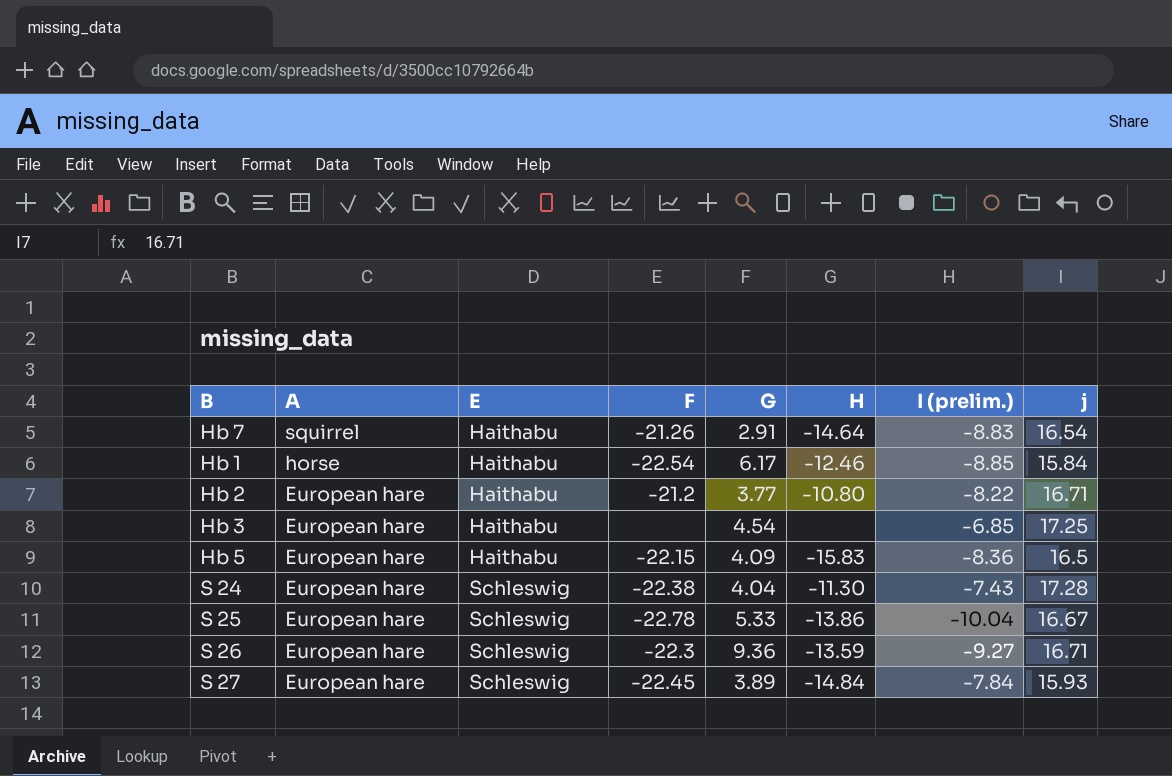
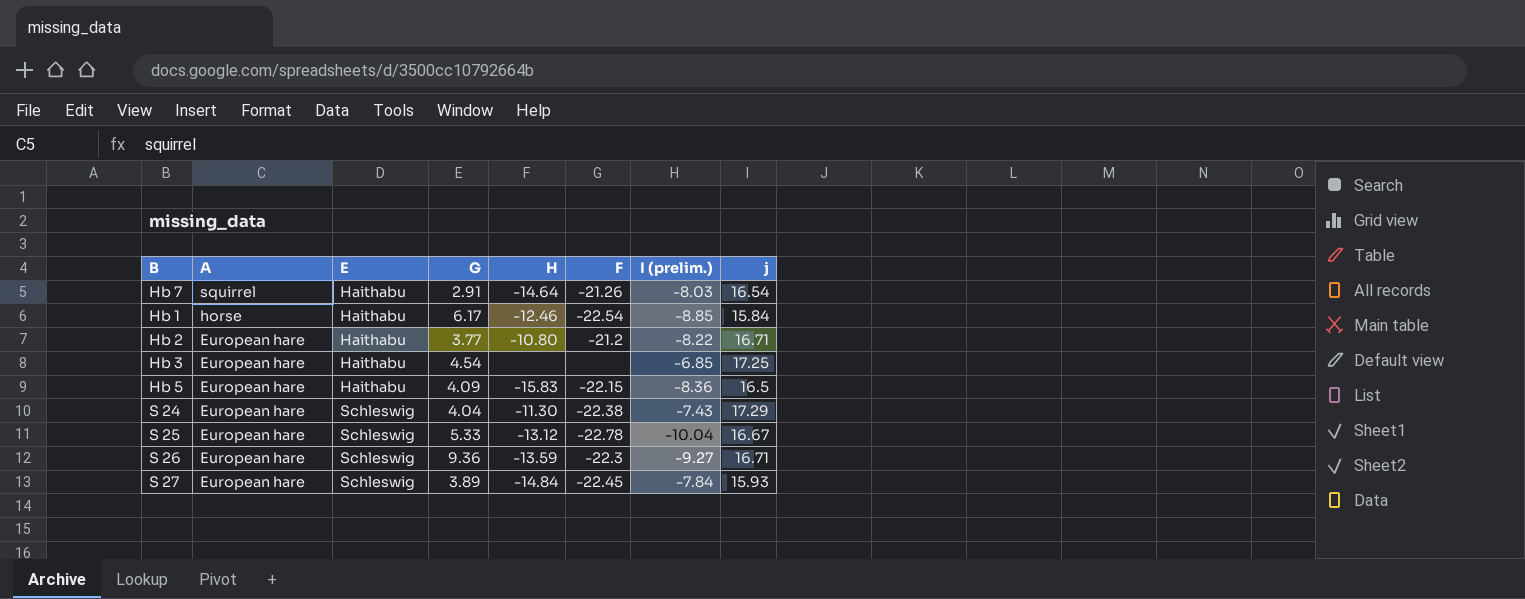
column F | position: 4 -> 6
Hb 7 | I (prelim.): -8.83 -> -8.03
S 24 | j: 17.28 -> 17.29
S 25 | H: -13.86 -> -13.12

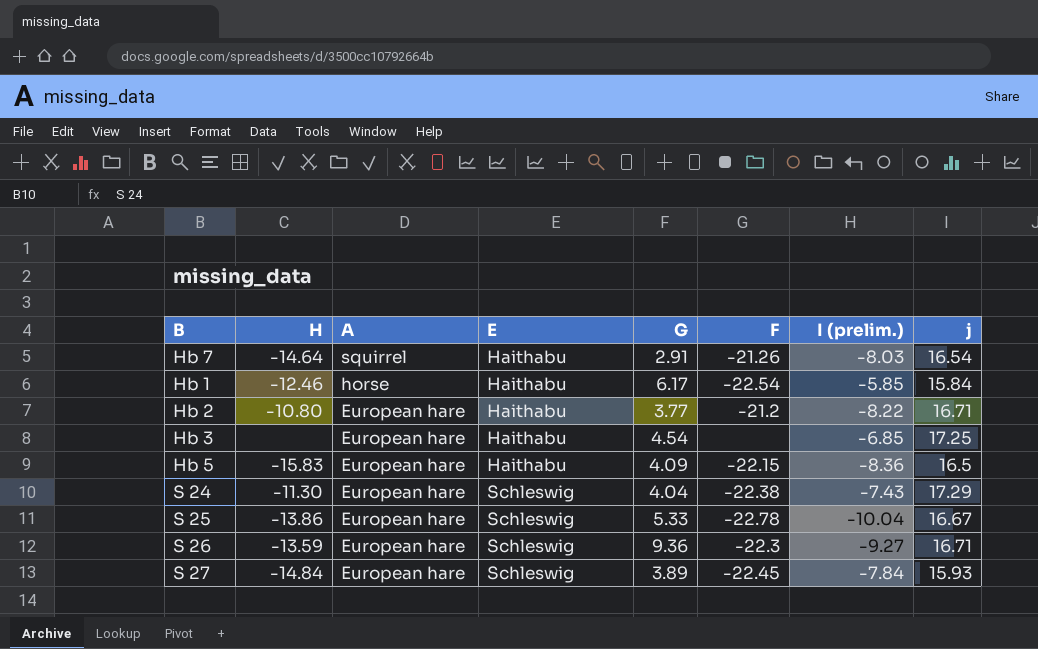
column H | position: 5 -> 2
Hb 1 | I (prelim.): -8.85 -> -5.85
S 25 | H: -13.12 -> -13.86

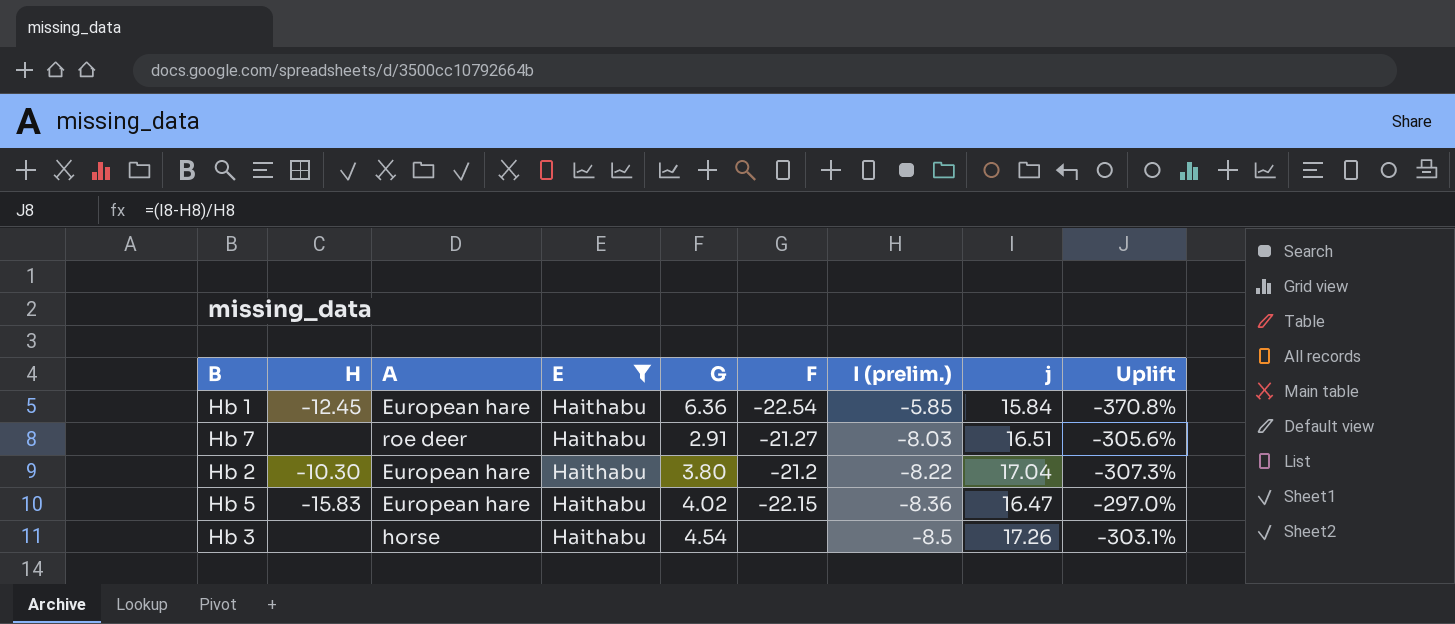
filter: none -> E = Haithabu
row order: A descending -> I (prelim.) descending
column Uplift | formula: none -> ([j] - [I (prelim.)]) / [I (prelim.)]
Hb 1 | H: -12.46 -> -12.45
Hb 1 | A: horse -> European hare
Hb 1 | G: 6.17 -> 6.36
Hb 7 | H: -14.64 -> none
Hb 7 | A: squirrel -> roe deer
Hb 7 | F: -21.26 -> -21.27
Hb 7 | j: 16.54 -> 16.51
Hb 2 | H: -10.80 -> -10.30
Hb 2 | G: 3.77 -> 3.80
Hb 2 | j: 16.71 -> 17.04
Hb 5 | G: 4.09 -> 4.02
Hb 5 | j: 16.5 -> 16.47
Hb 3 | A: European hare -> horse
Hb 3 | I (prelim.): -6.85 -> -8.5
Hb 3 | j: 17.25 -> 17.26

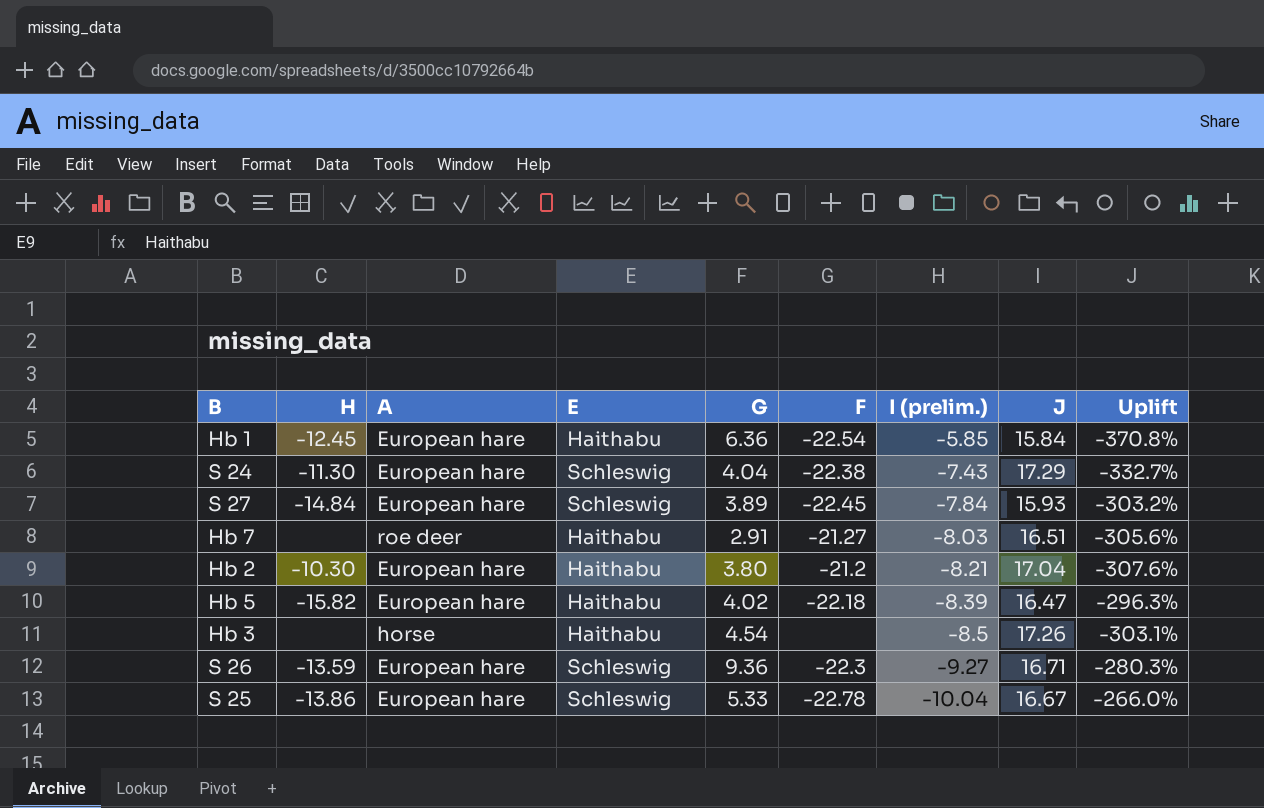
filter: E = Haithabu -> none
column name: j -> J
Hb 2 | I (prelim.): -8.22 -> -8.21
Hb 2 | Uplift: -307.3% -> -307.6%
Hb 5 | H: -15.83 -> -15.82
Hb 5 | F: -22.15 -> -22.18
Hb 5 | I (prelim.): -8.36 -> -8.39
Hb 5 | Uplift: -297.0% -> -296.3%

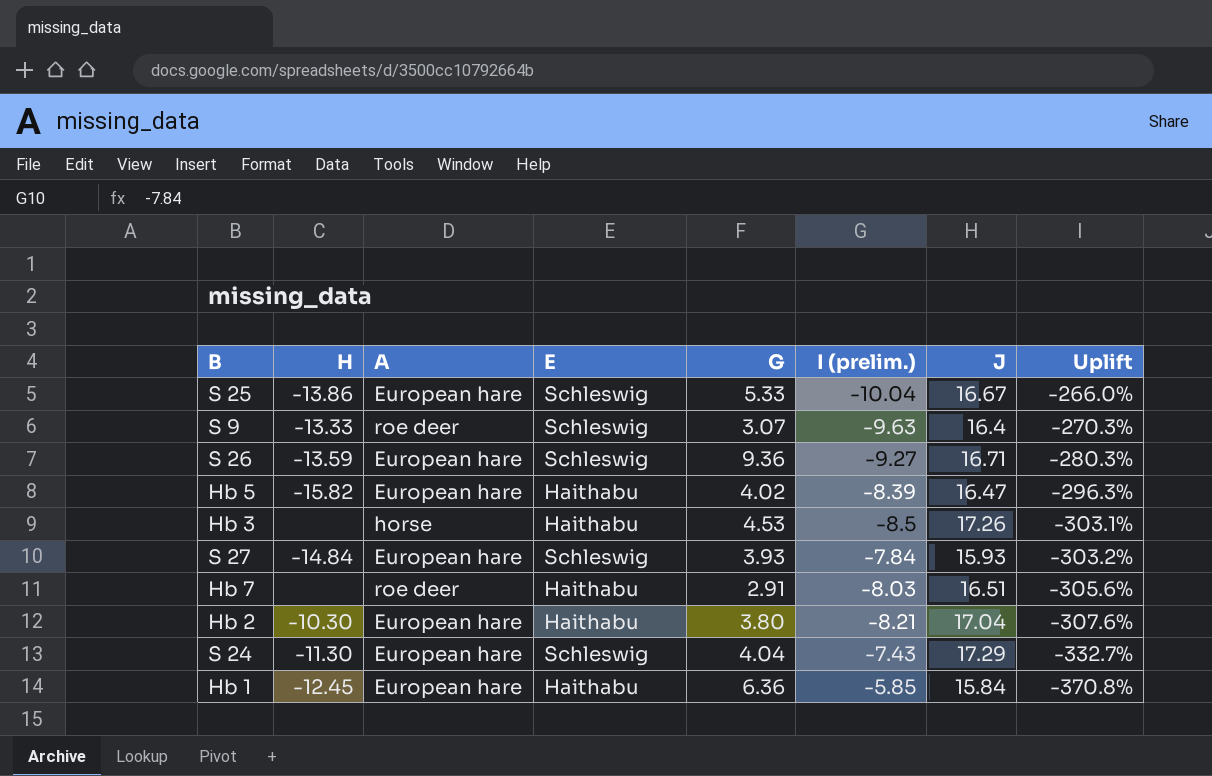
row order: I (prelim.) descending -> Uplift descending
column F | position: 6 -> none
row S 9: none -> -13.33 | roe deer | Schleswig | 3.07 | -9.63 | 16.4 | -270.3%
Hb 3 | G: 4.54 -> 4.53
S 27 | G: 3.89 -> 3.93

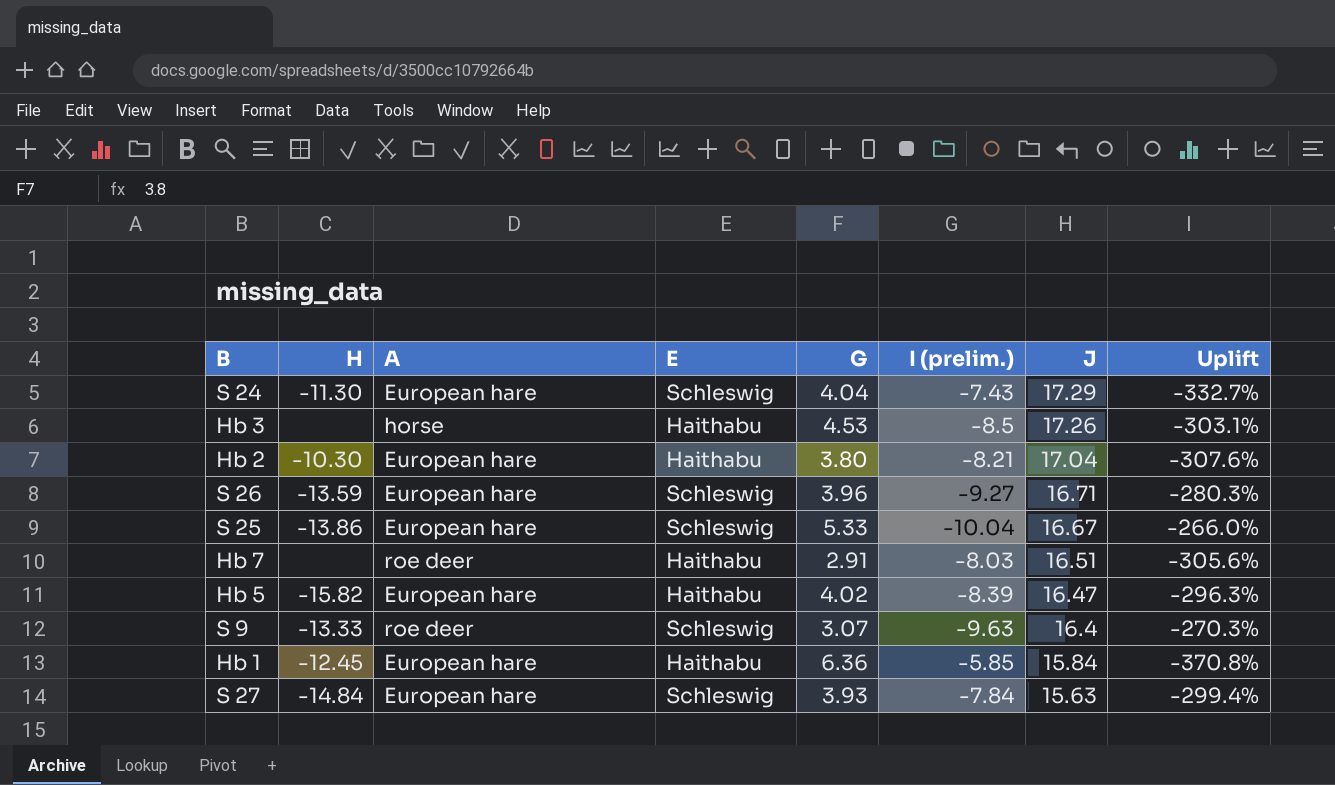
row order: Uplift descending -> J descending
S 26 | G: 9.36 -> 3.96
S 27 | J: 15.93 -> 15.63
S 27 | Uplift: -303.2% -> -299.4%

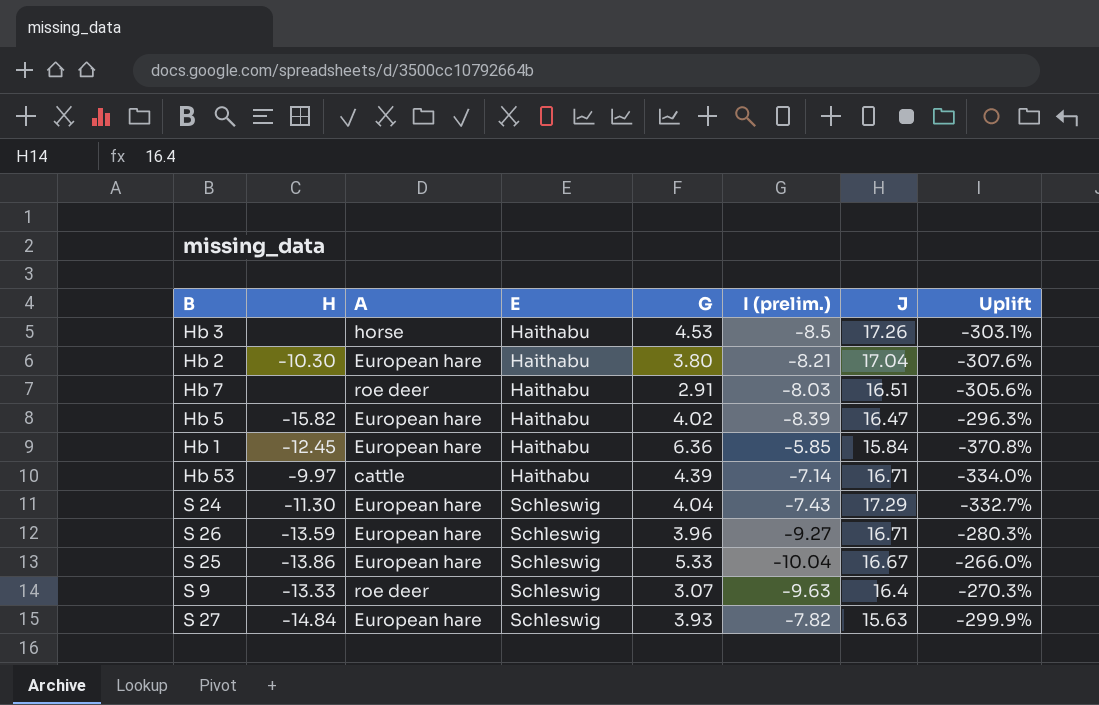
row order: J descending -> E ascending
row Hb 53: none -> -9.97 | cattle | Haithabu | 4.39 | -7.14 | 16.71 | -334.0%
S 27 | I (prelim.): -7.84 -> -7.82
S 27 | Uplift: -299.4% -> -299.9%

